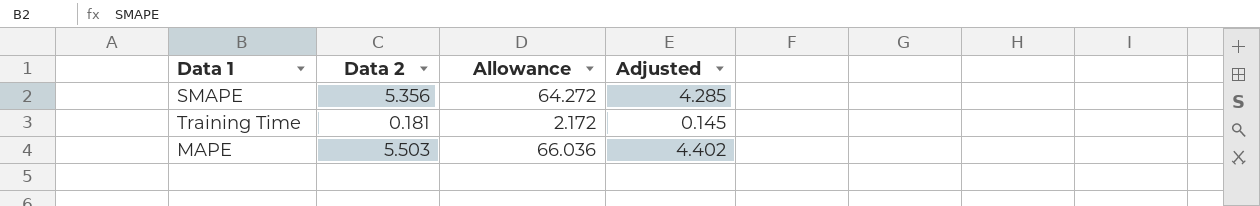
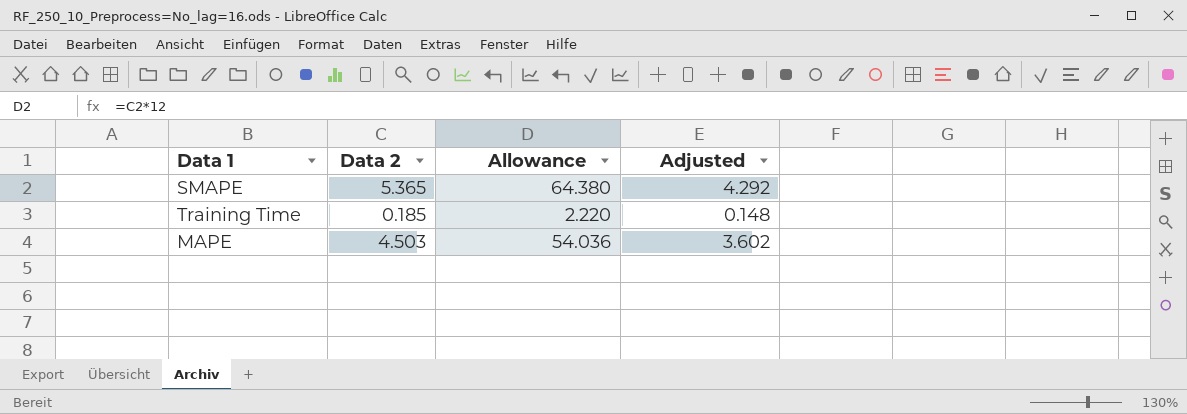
SMAPE | Data 2: 5.356 -> 5.365
SMAPE | Allowance: 64.272 -> 64.380
SMAPE | Adjusted: 4.285 -> 4.292
Training Time | Data 2: 0.181 -> 0.185
Training Time | Allowance: 2.172 -> 2.220
Training Time | Adjusted: 0.145 -> 0.148
MAPE | Data 2: 5.503 -> 4.503
MAPE | Allowance: 66.036 -> 54.036
MAPE | Adjusted: 4.402 -> 3.602

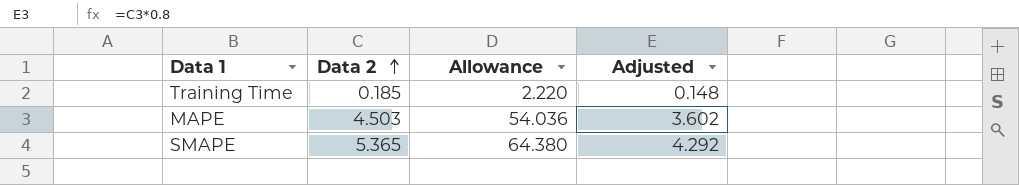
row order: none -> Data 2 ascending

